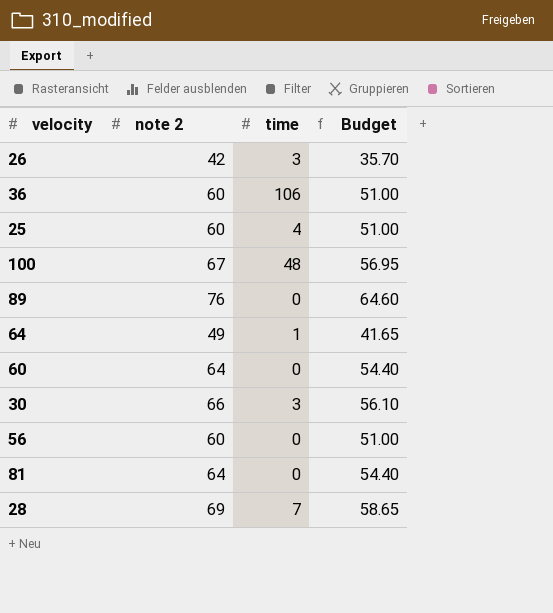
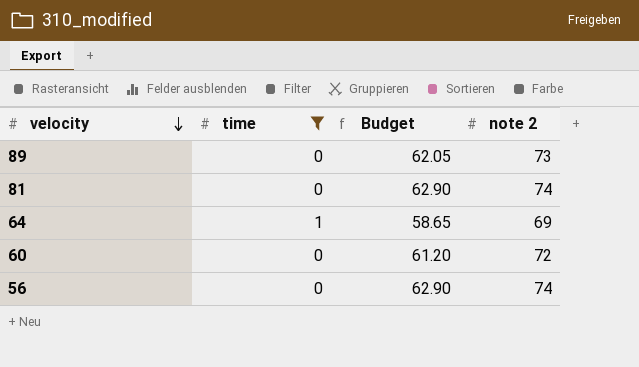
filter: none -> time <= 1
row order: none -> velocity descending
column note 2 | position: 2 -> 4
89 | Budget: 64.60 -> 62.05
89 | note 2: 76 -> 73
81 | Budget: 54.40 -> 62.90
81 | note 2: 64 -> 74
64 | Budget: 41.65 -> 58.65
64 | note 2: 49 -> 69
60 | Budget: 54.40 -> 61.20
60 | note 2: 64 -> 72
56 | Budget: 51.00 -> 62.90
56 | note 2: 60 -> 74

